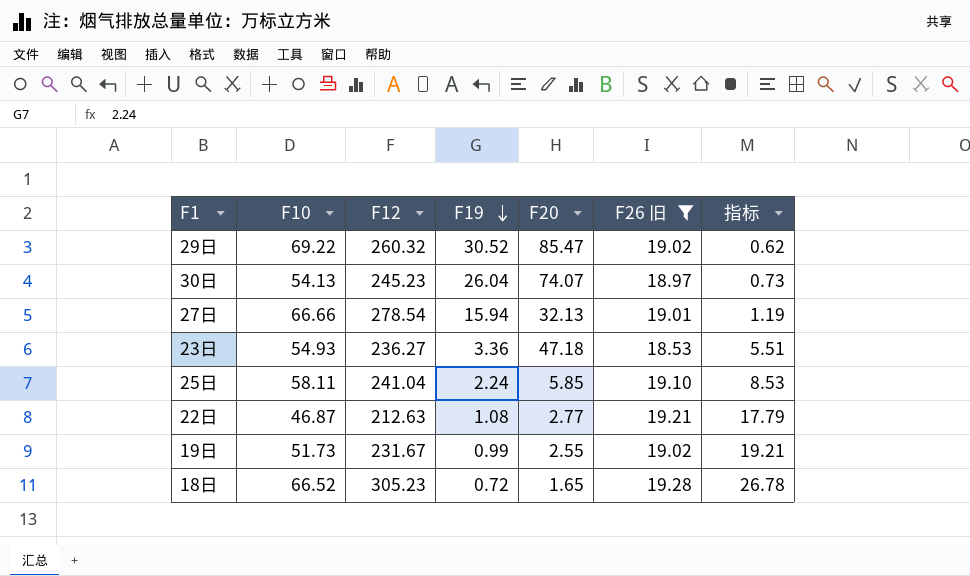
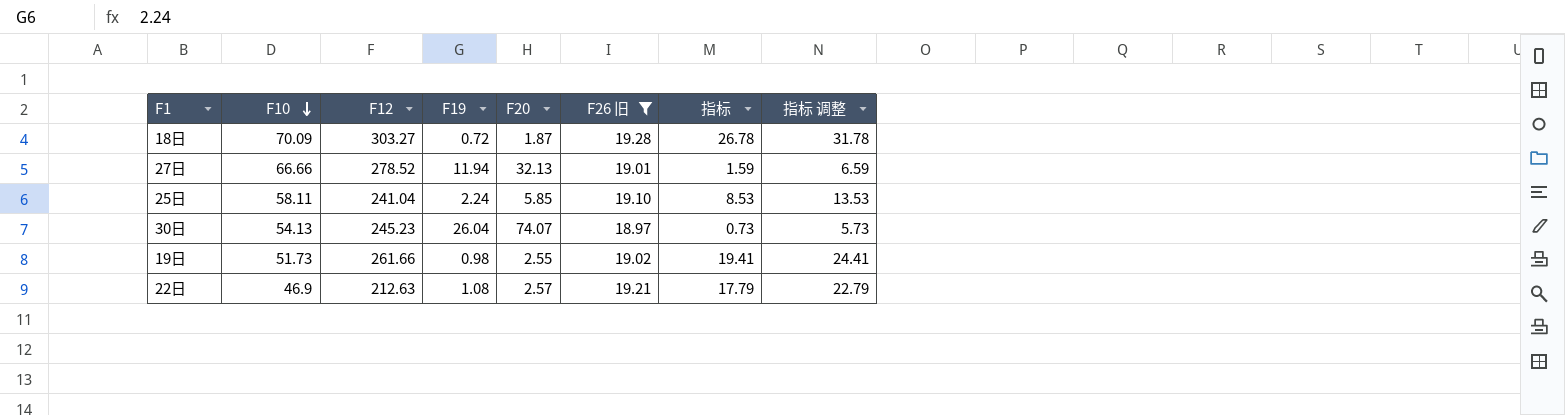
row order: F19 descending -> F10 descending
column 指标 调整 | formula: none -> [指标] + 5
row 29日: 69.22 | 260.32 | 30.52 | 85.47 | 19.02 | 0.62 -> none
row 23日: 54.93 | 236.27 | 3.36 | 47.18 | 18.53 | 5.51 -> none
18日 | F10: 66.52 -> 70.09
18日 | F12: 305.23 -> 303.27
18日 | F20: 1.65 -> 1.87
27日 | F12: 278.54 -> 278.52
27日 | F19: 15.94 -> 11.94
27日 | 指标: 1.19 -> 1.59
19日 | F12: 231.67 -> 261.66
19日 | F19: 0.99 -> 0.98
19日 | 指标: 19.21 -> 19.41
22日 | F10: 46.87 -> 46.9
22日 | F20: 2.77 -> 2.57

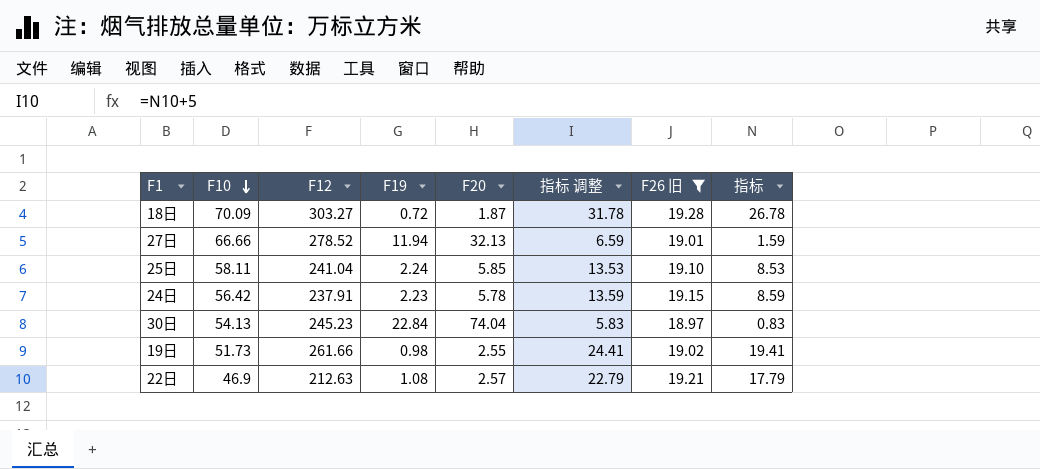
column 指标 调整 | position: 8 -> 6
row 24日: none -> 56.42 | 237.91 | 2.23 | 5.78 | 13.59 | 19.15 | 8.59
30日 | F19: 26.04 -> 22.84
30日 | F20: 74.07 -> 74.04
30日 | 指标 调整: 5.73 -> 5.83
30日 | 指标: 0.73 -> 0.83

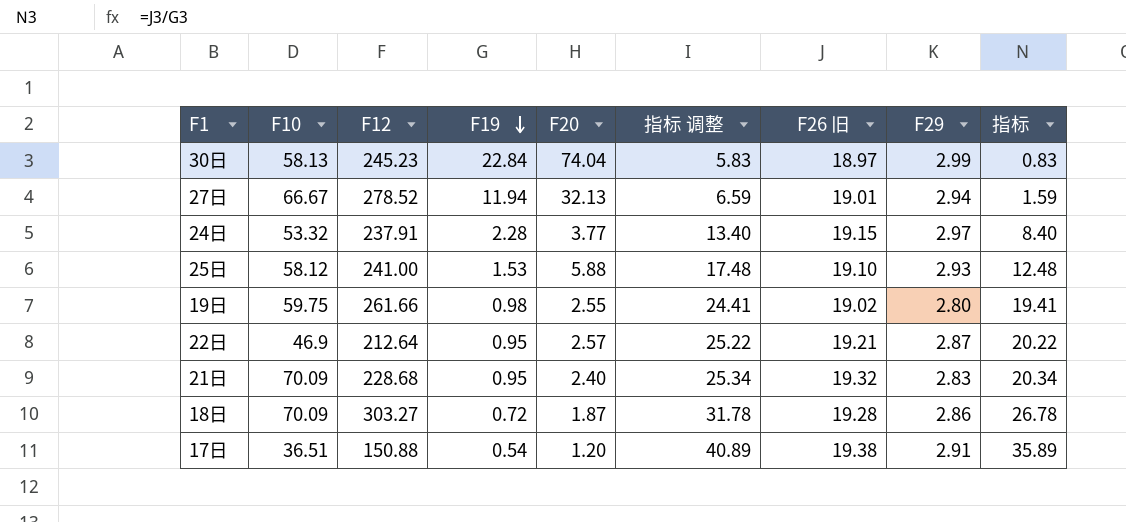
filter: F26 旧 <= 19.28 -> none
row order: F10 descending -> F19 descending
column F29 | position: none -> 8
30日 | F10: 54.13 -> 58.13
27日 | F10: 66.66 -> 66.67
24日 | F10: 56.42 -> 53.32
24日 | F19: 2.23 -> 2.28
24日 | F20: 5.78 -> 3.77
24日 | 指标 调整: 13.59 -> 13.40
24日 | 指标: 8.59 -> 8.40
25日 | F10: 58.11 -> 58.12
25日 | F12: 241.04 -> 241.00
25日 | F19: 2.24 -> 1.53
25日 | F20: 5.85 -> 5.88
25日 | 指标 调整: 13.53 -> 17.48
25日 | 指标: 8.53 -> 12.48
19日 | F10: 51.73 -> 59.75
22日 | F12: 212.63 -> 212.64
22日 | F19: 1.08 -> 0.95
22日 | 指标 调整: 22.79 -> 25.22
22日 | 指标: 17.79 -> 20.22

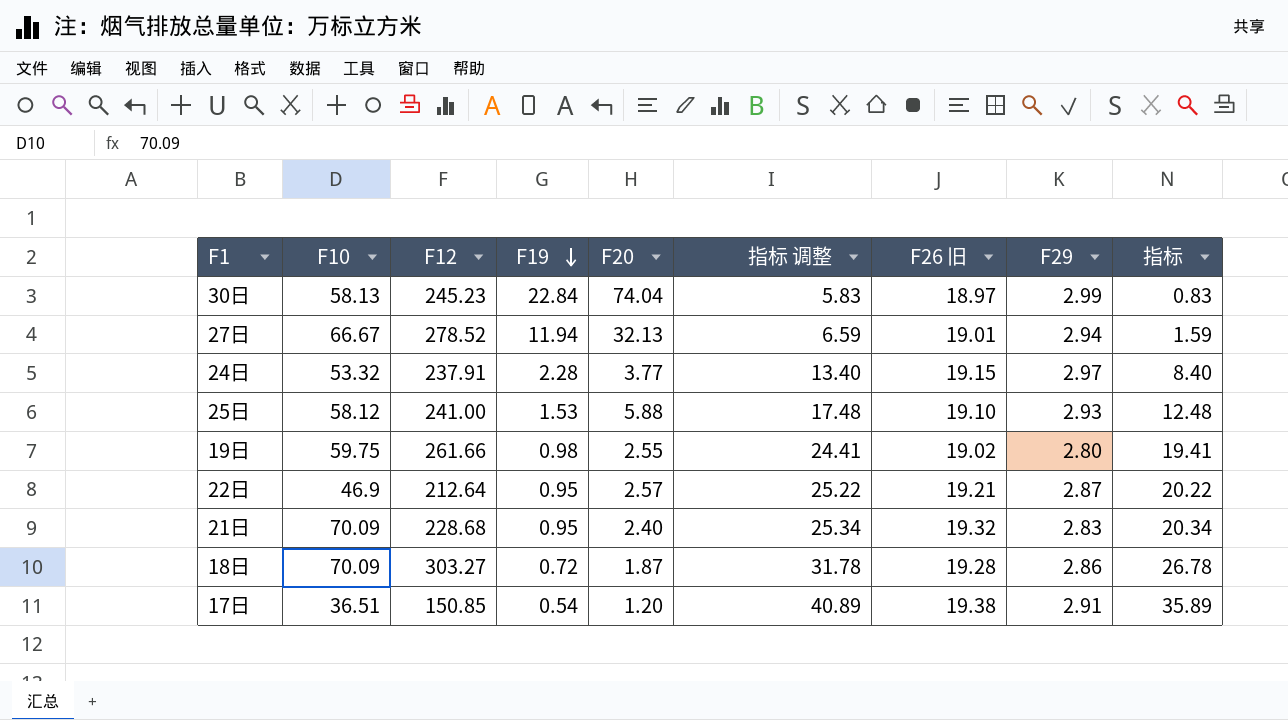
17日 | F12: 150.88 -> 150.85

